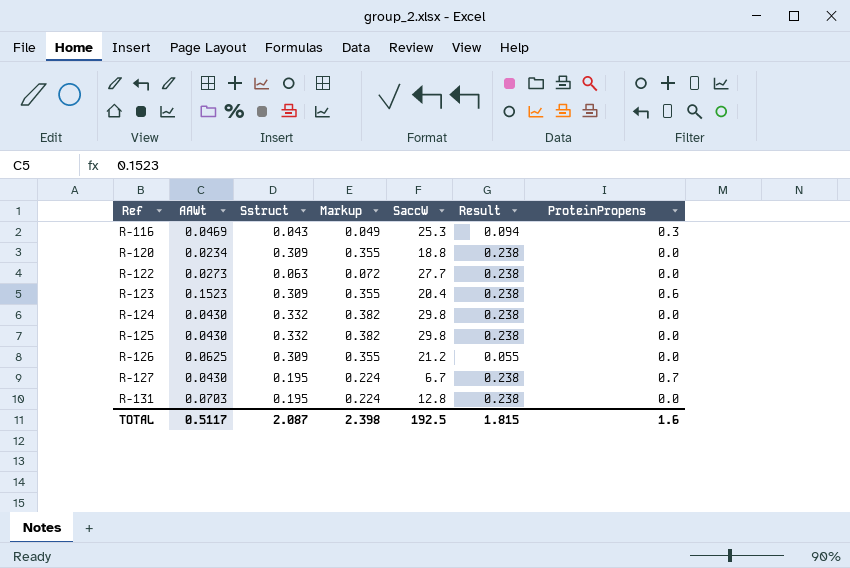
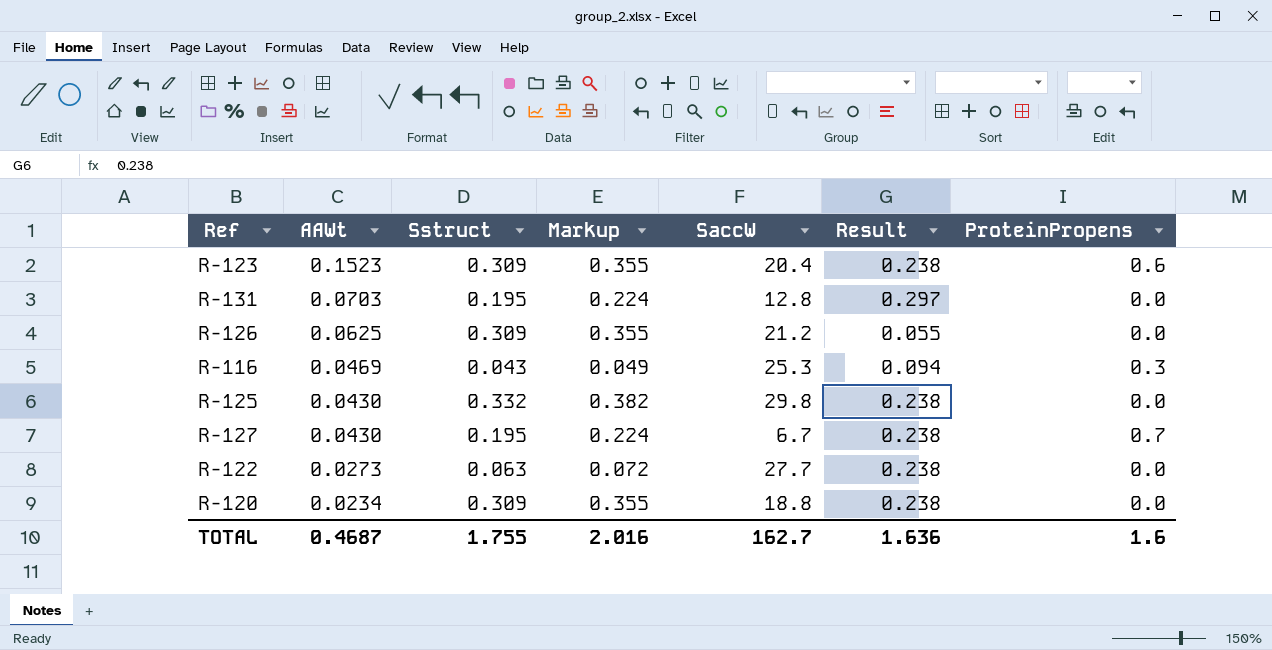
row order: Ref ascending -> AAWt descending
row R-124: 0.0430 | 0.332 | 0.382 | 29.8 | 0.238 | 0.0 -> none
R-131 | Result: 0.238 -> 0.297
TOTAL | AAWt: 0.5117 -> 0.4687
TOTAL | Sstruct: 2.087 -> 1.755
TOTAL | Markup: 2.398 -> 2.016
TOTAL | SaccW: 192.5 -> 162.7
TOTAL | Result: 1.815 -> 1.636

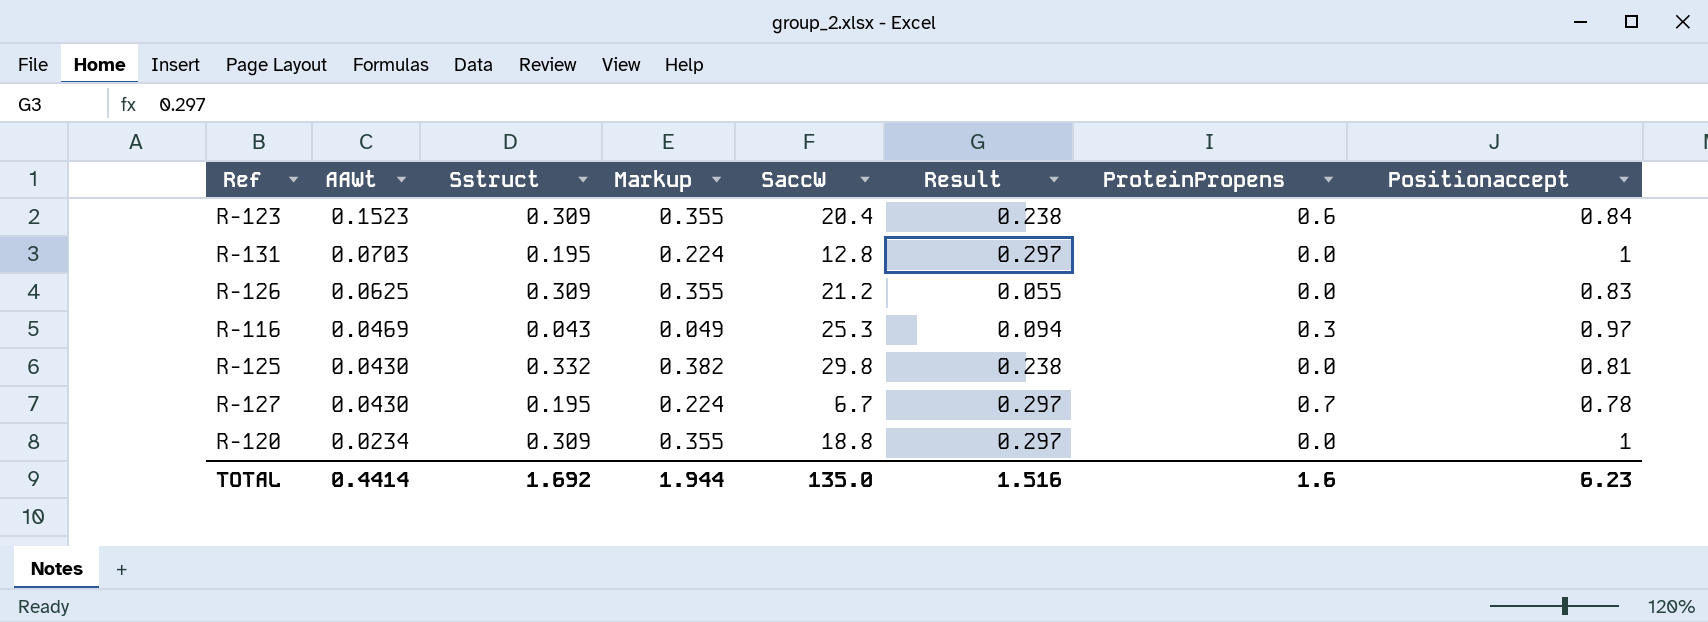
column Positionaccept | position: none -> 8
row R-122: 0.0273 | 0.063 | 0.072 | 27.7 | 0.238 | 0.0 -> none
R-127 | Result: 0.238 -> 0.297
R-120 | Result: 0.238 -> 0.297
TOTAL | AAWt: 0.4687 -> 0.4414
TOTAL | Sstruct: 1.755 -> 1.692
TOTAL | Markup: 2.016 -> 1.944
TOTAL | SaccW: 162.7 -> 135.0
TOTAL | Result: 1.636 -> 1.516

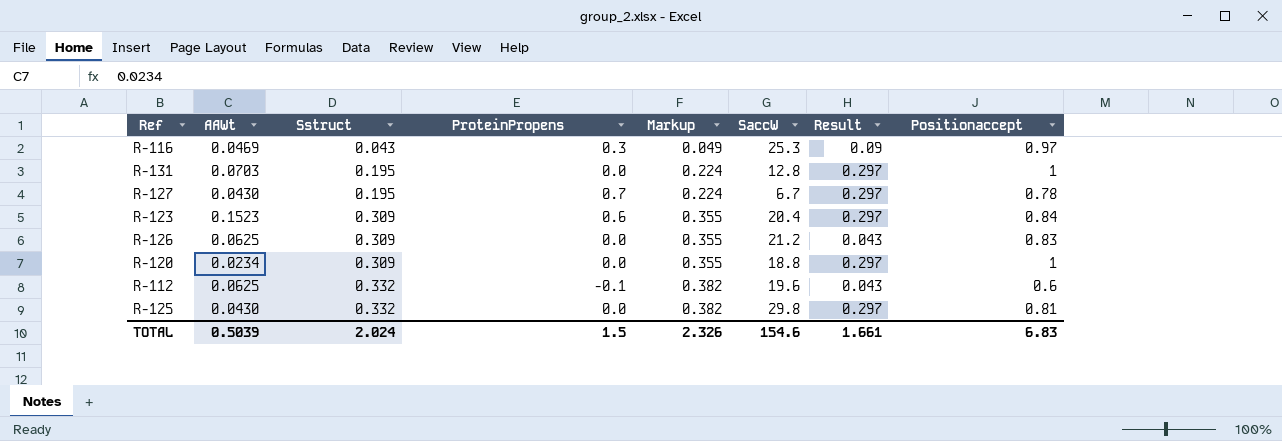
row order: AAWt descending -> Sstruct ascending
column ProteinPropens | position: 7 -> 4
R-116 | Result: 0.094 -> 0.09
R-123 | Result: 0.238 -> 0.297
R-126 | Result: 0.055 -> 0.043
row R-112: none -> 0.0625 | 0.332 | -0.1 | 0.382 | 19.6 | 0.043 | 0.6
R-125 | Result: 0.238 -> 0.297
TOTAL | AAWt: 0.4414 -> 0.5039
TOTAL | Sstruct: 1.692 -> 2.024
TOTAL | ProteinPropens: 1.6 -> 1.5
TOTAL | Markup: 1.944 -> 2.326
TOTAL | SaccW: 135.0 -> 154.6
TOTAL | Result: 1.516 -> 1.661
TOTAL | Positionaccept: 6.23 -> 6.83

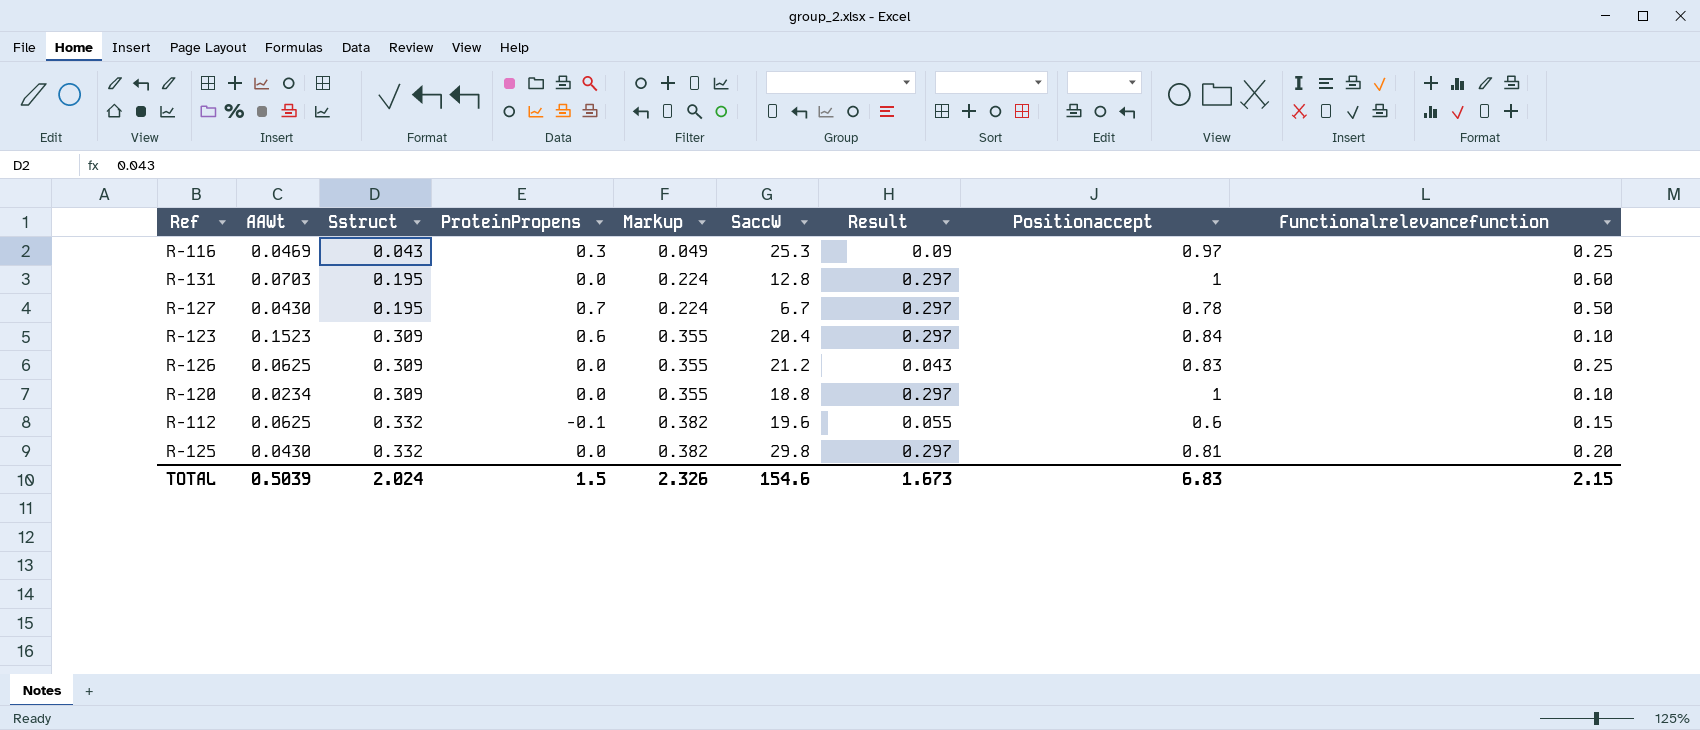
column Functionalrelevancefunction | position: none -> 9
R-112 | Result: 0.043 -> 0.055
TOTAL | Result: 1.661 -> 1.673

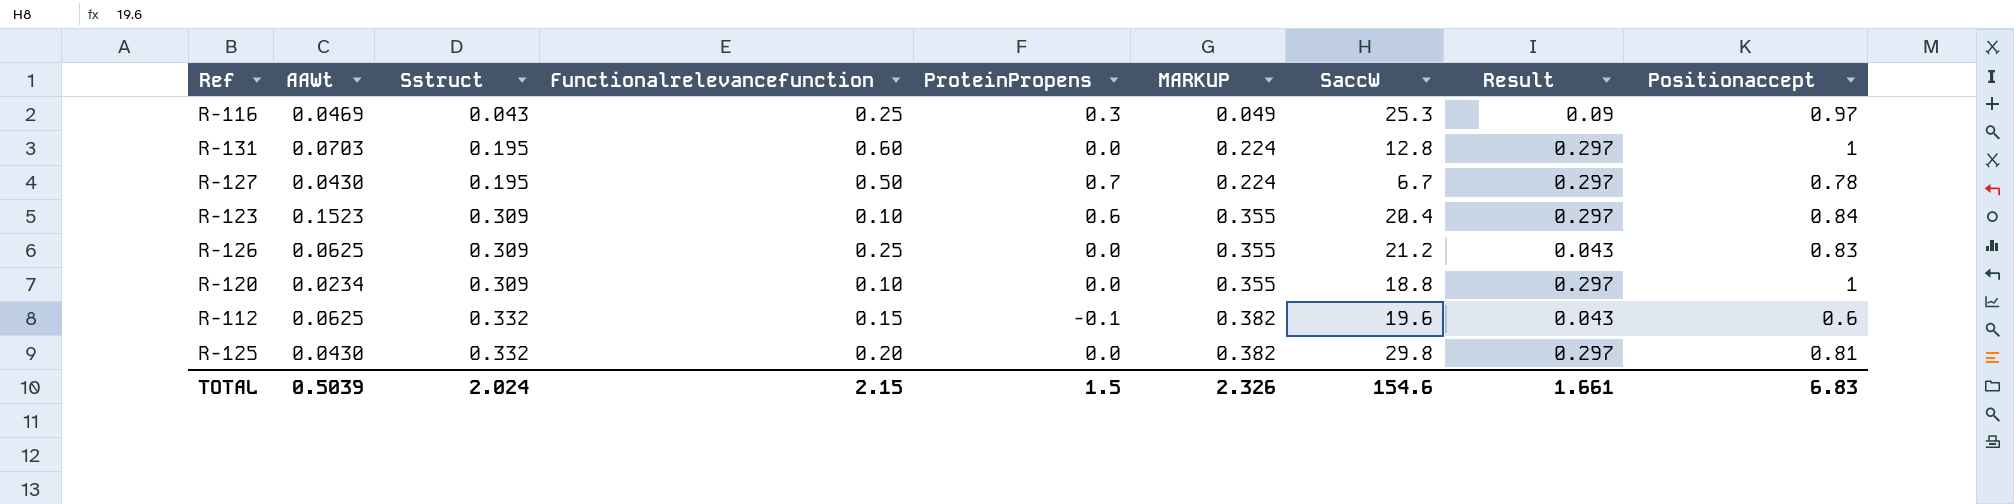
column Functionalrelevancefunction | position: 9 -> 4
column name: Markup -> MARKUP
R-112 | Result: 0.055 -> 0.043
TOTAL | Result: 1.673 -> 1.661

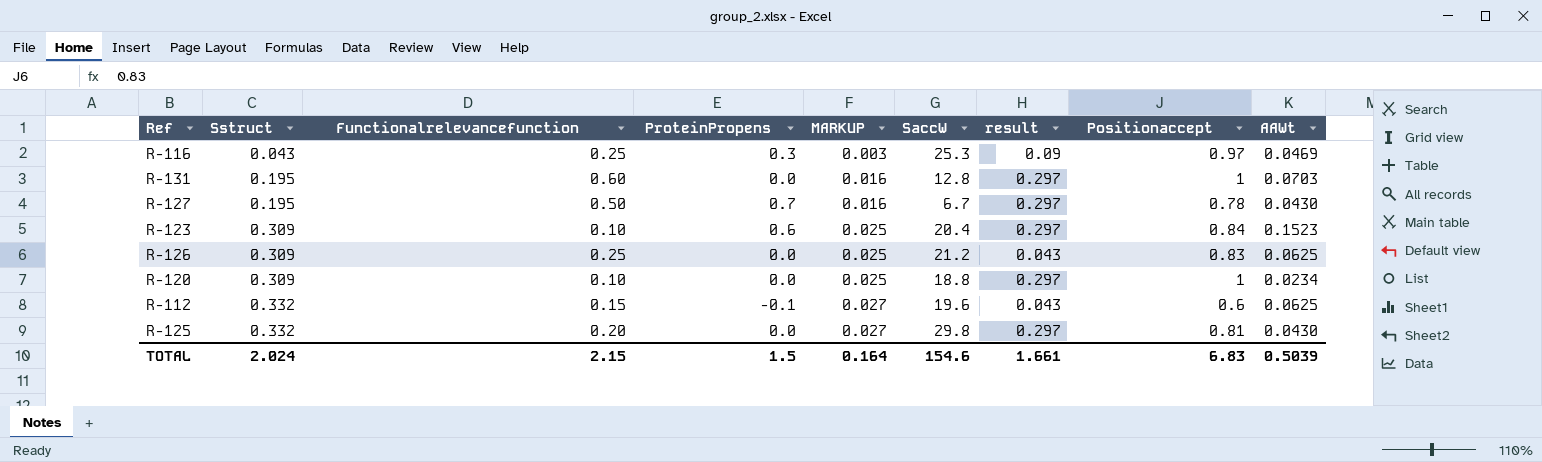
column MARKUP | formula: [Sstruct] * 1.15 -> [Sstruct] * 0.08
column name: Result -> result
column AAWt | position: 2 -> 9
TOTAL | MARKUP: 2.326 -> 0.164

